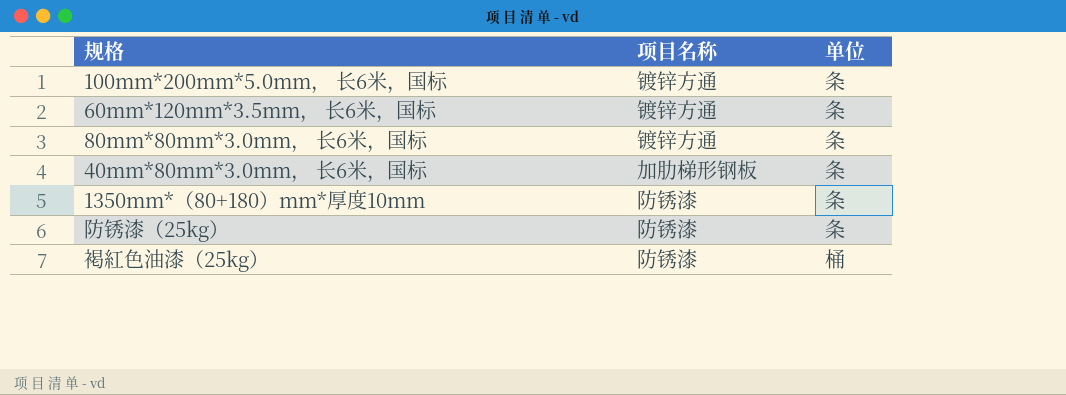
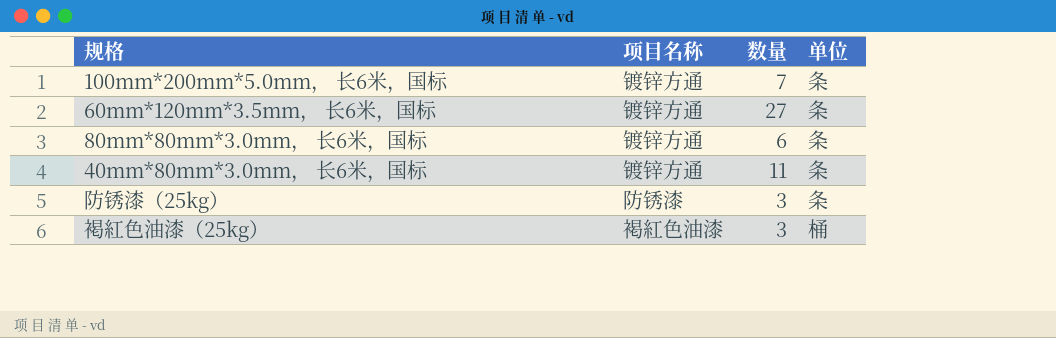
column 数量 | position: none -> 3
row 1350mm*（80+180）mm*厚度10mm: 防锈漆 | 条 -> none
40mm*80mm*3.0mm， 长6米，国标 | 项目名称: 加肋梯形钢板 -> 镀锌方通
褐紅色油漆（25kg） | 项目名称: 防锈漆 -> 褐紅色油漆

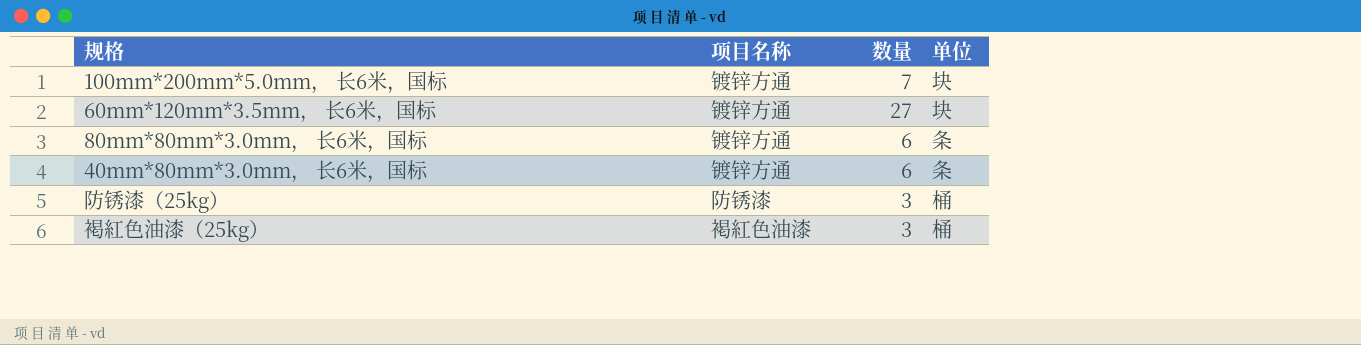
100mm*200mm*5.0mm， 长6米，国标 | 单位: 条 -> 块
60mm*120mm*3.5mm， 长6米，国标 | 单位: 条 -> 块
40mm*80mm*3.0mm， 长6米，国标 | 数量: 11 -> 6
防锈漆（25kg） | 单位: 条 -> 桶

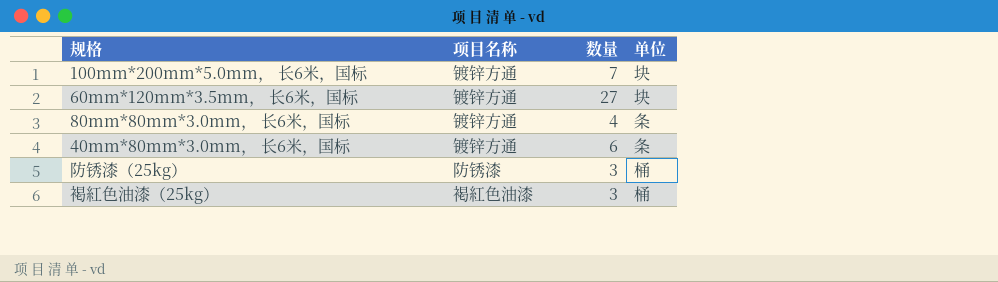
80mm*80mm*3.0mm， 长6米，国标 | 数量: 6 -> 4

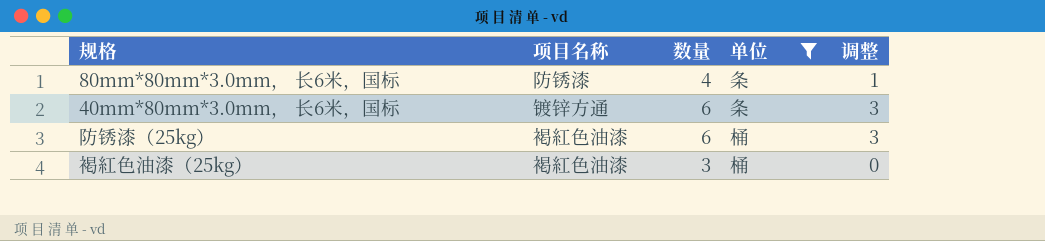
filter: none -> 单位 != 块
column 调整 | formula: none -> [数量] - 3
80mm*80mm*3.0mm， 长6米，国标 | 项目名称: 镀锌方通 -> 防锈漆
防锈漆（25kg） | 项目名称: 防锈漆 -> 褐紅色油漆
防锈漆（25kg） | 数量: 3 -> 6

